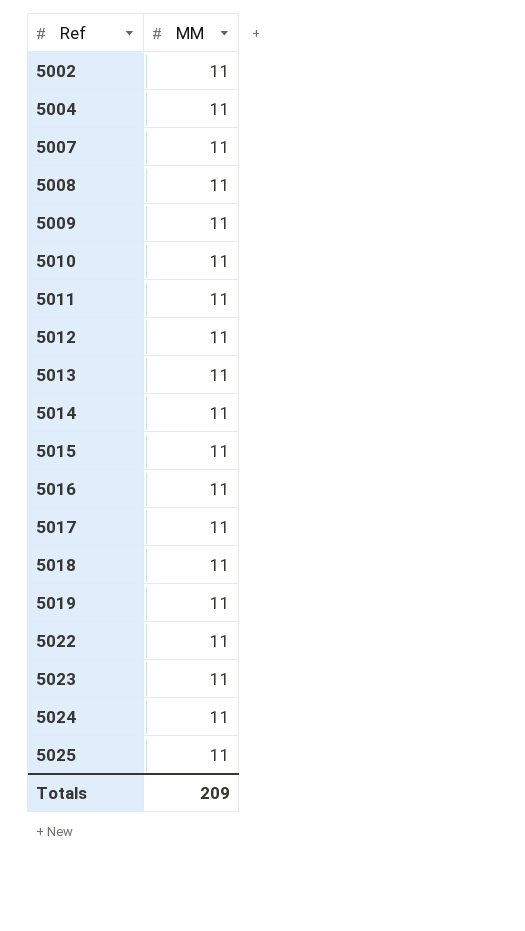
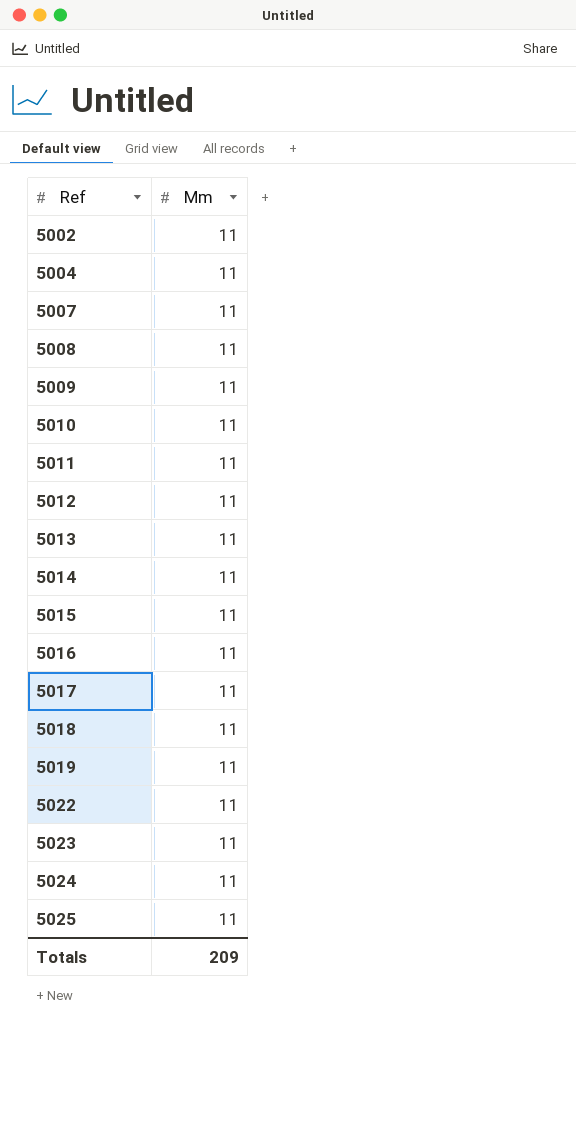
column name: MM -> Mm

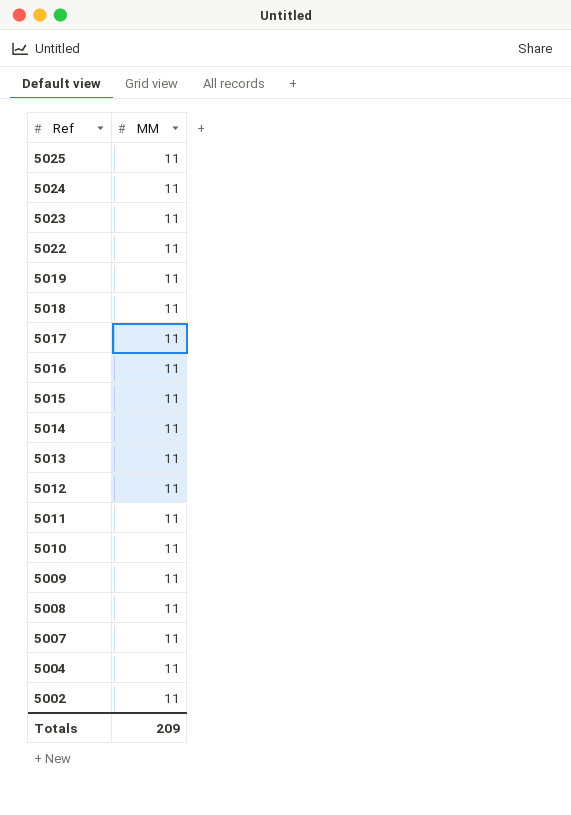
row order: Ref ascending -> Ref descending
column name: Mm -> MM

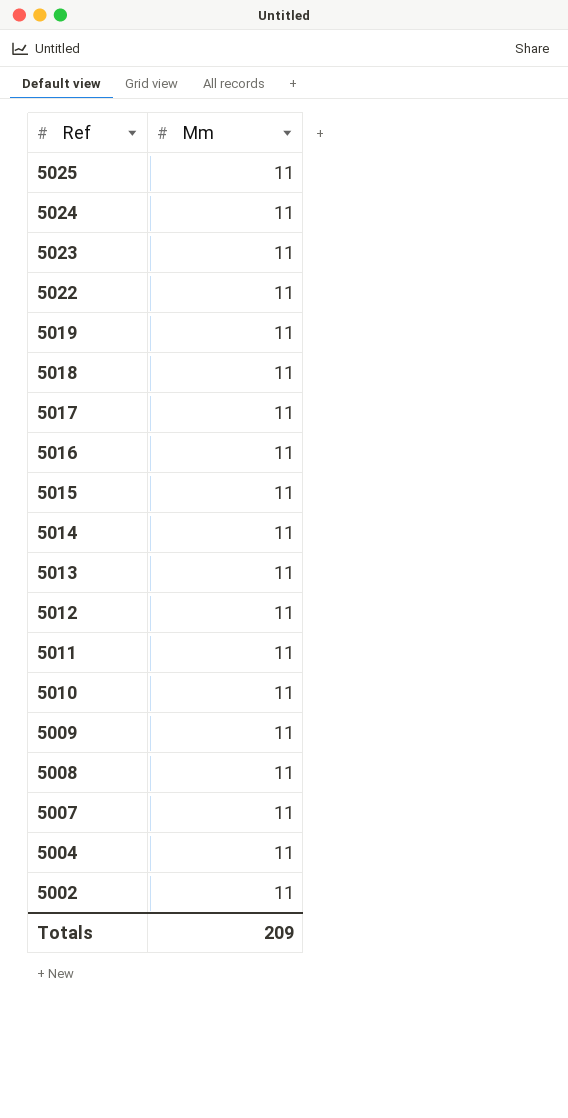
column name: MM -> Mm

